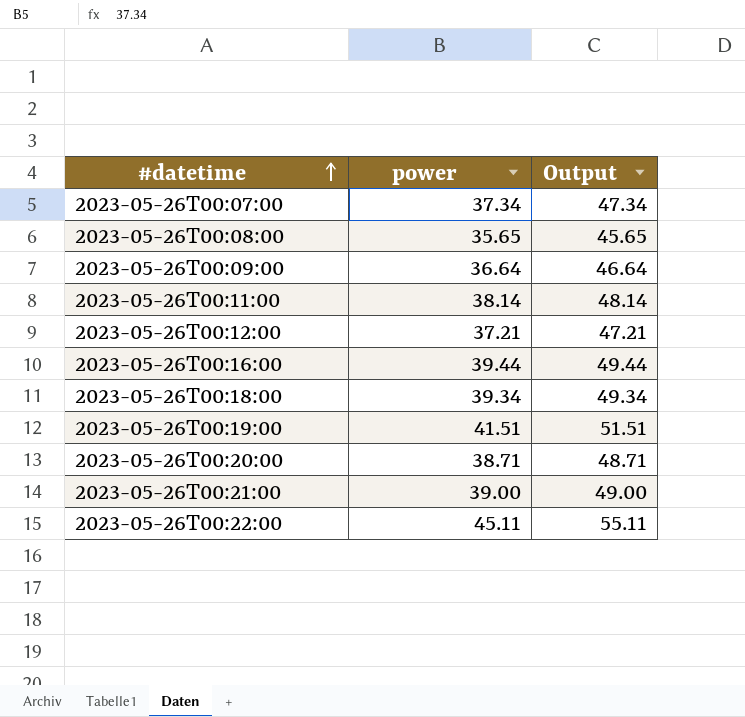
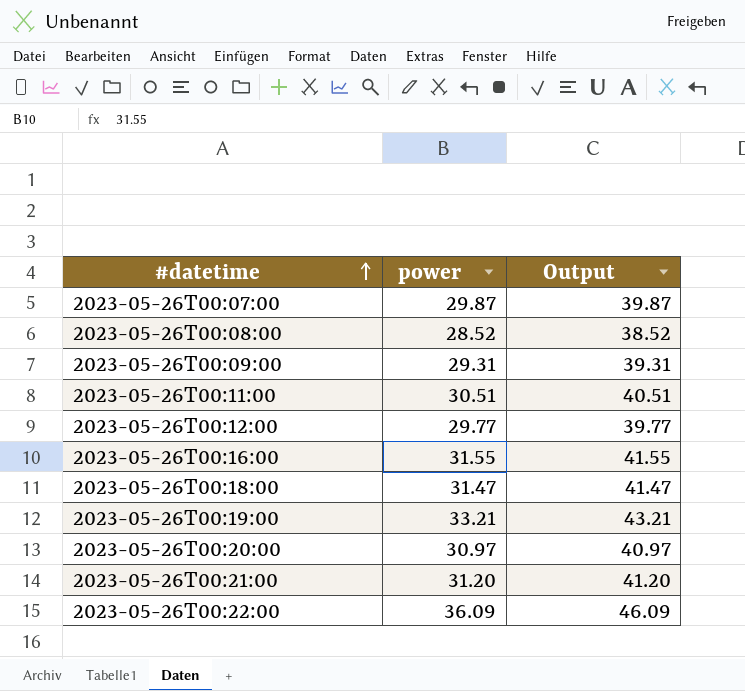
2023-05-26T00:07:00 | power: 37.34 -> 29.87
2023-05-26T00:07:00 | Output: 47.34 -> 39.87
2023-05-26T00:08:00 | power: 35.65 -> 28.52
2023-05-26T00:08:00 | Output: 45.65 -> 38.52
2023-05-26T00:09:00 | power: 36.64 -> 29.31
2023-05-26T00:09:00 | Output: 46.64 -> 39.31
2023-05-26T00:11:00 | power: 38.14 -> 30.51
2023-05-26T00:11:00 | Output: 48.14 -> 40.51
2023-05-26T00:12:00 | power: 37.21 -> 29.77
2023-05-26T00:12:00 | Output: 47.21 -> 39.77
2023-05-26T00:16:00 | power: 39.44 -> 31.55
2023-05-26T00:16:00 | Output: 49.44 -> 41.55
2023-05-26T00:18:00 | power: 39.34 -> 31.47
2023-05-26T00:18:00 | Output: 49.34 -> 41.47
2023-05-26T00:19:00 | power: 41.51 -> 33.21
2023-05-26T00:19:00 | Output: 51.51 -> 43.21
2023-05-26T00:20:00 | power: 38.71 -> 30.97
2023-05-26T00:20:00 | Output: 48.71 -> 40.97
2023-05-26T00:21:00 | power: 39.00 -> 31.20
2023-05-26T00:21:00 | Output: 49.00 -> 41.20
2023-05-26T00:22:00 | power: 45.11 -> 36.09
2023-05-26T00:22:00 | Output: 55.11 -> 46.09

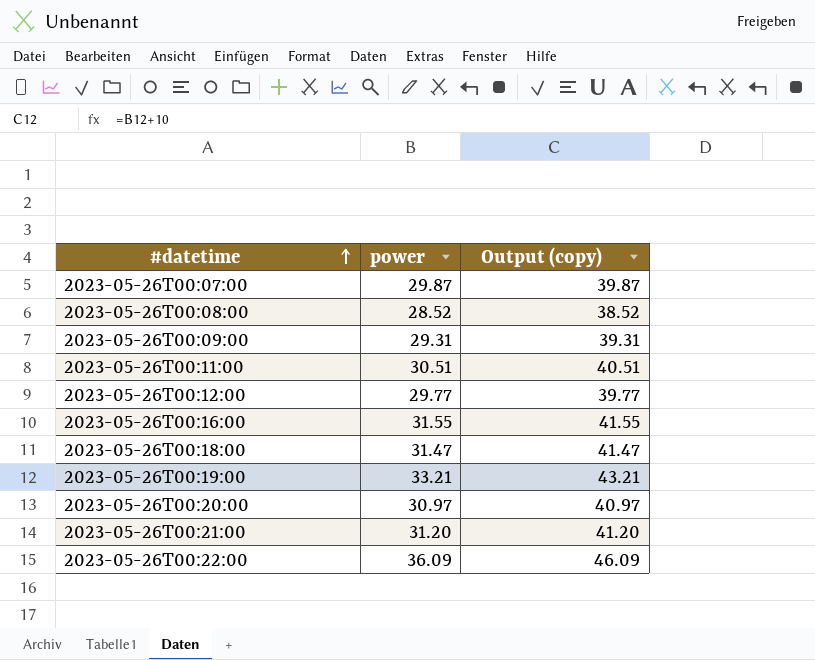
column name: Output -> Output (copy)

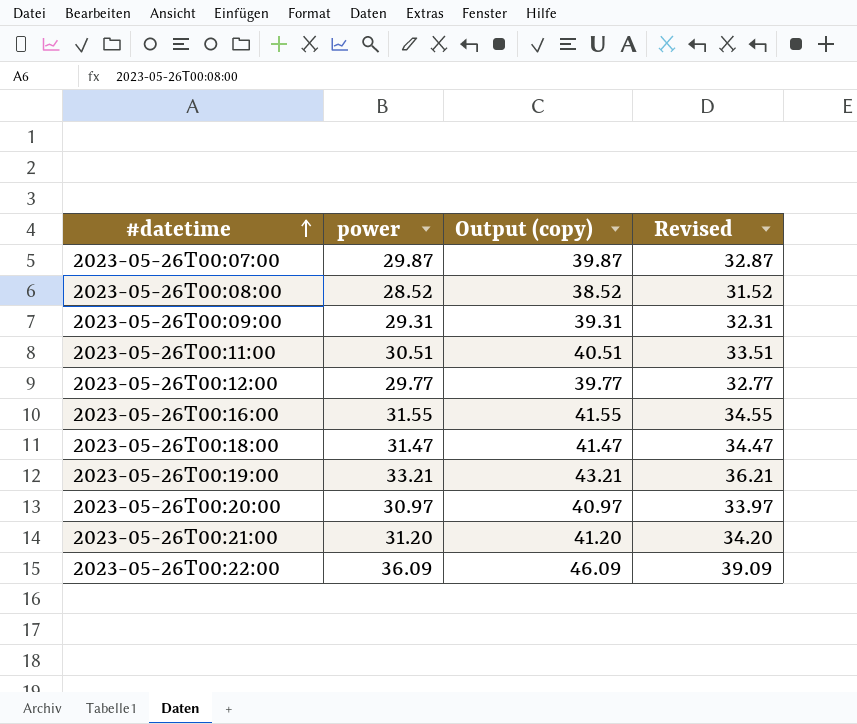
column Revised | formula: none -> [power] + 3

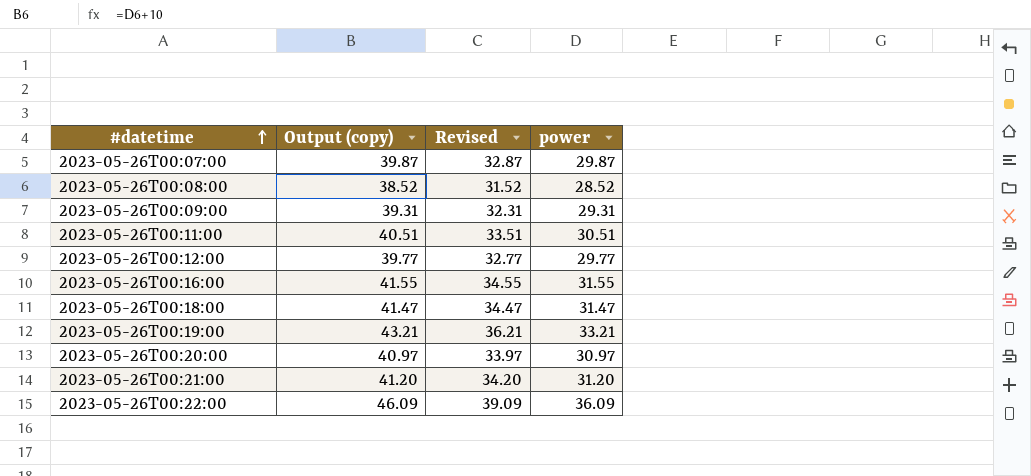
column power | position: 2 -> 4

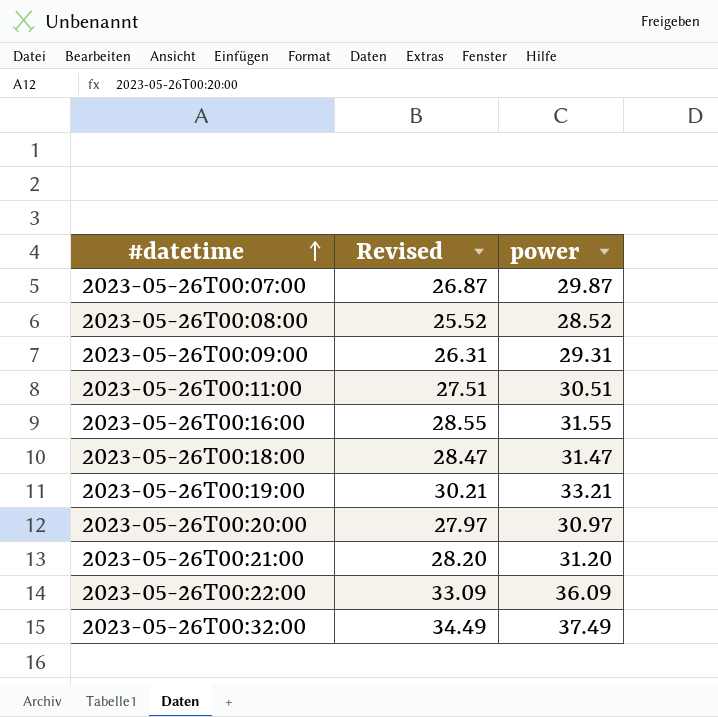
column Output (copy) | formula: [power] + 10 -> none
column Revised | formula: [power] + 3 -> [power] - 3
row 2023-05-26T00:12:00: 39.77 | 32.77 | 29.77 -> none
row 2023-05-26T00:32:00: none -> 34.49 | 37.49

